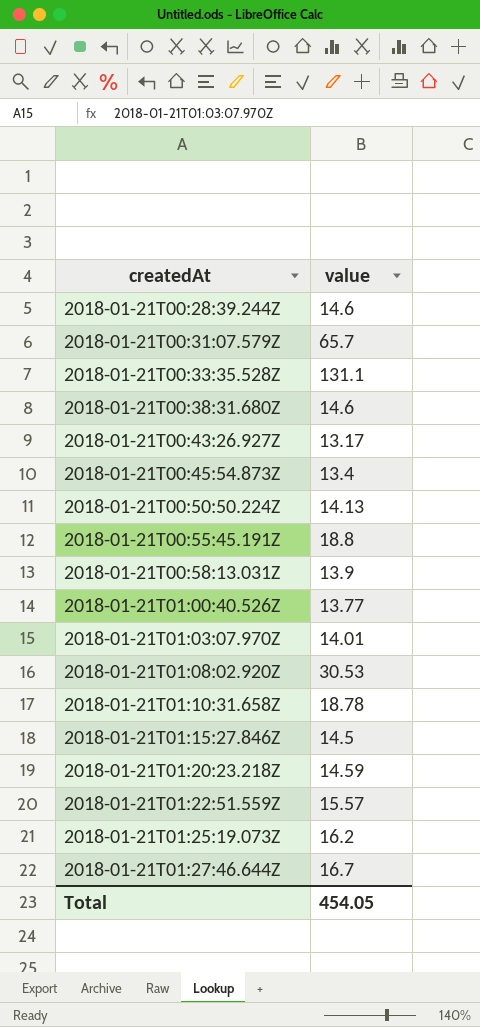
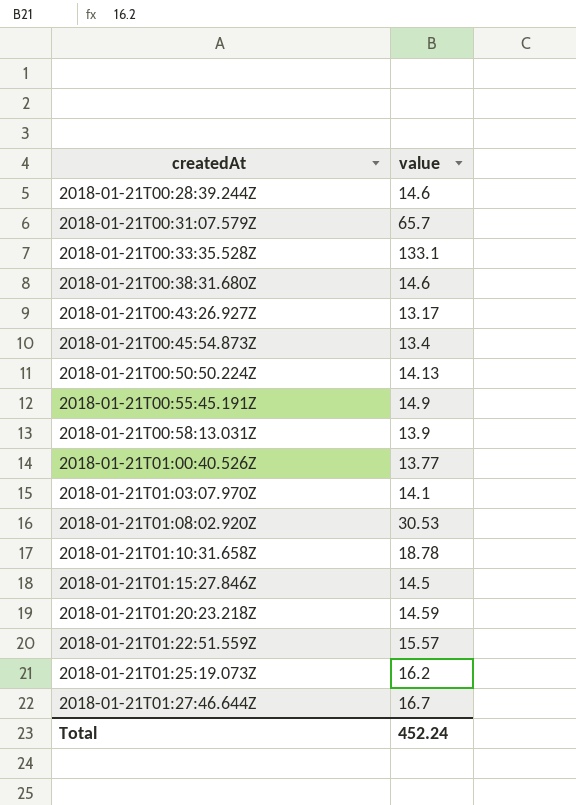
2018-01-21T00:33:35.528Z | value: 131.1 -> 133.1
2018-01-21T00:55:45.191Z | value: 18.8 -> 14.9
2018-01-21T01:03:07.970Z | value: 14.01 -> 14.1
Total | value: 454.05 -> 452.24

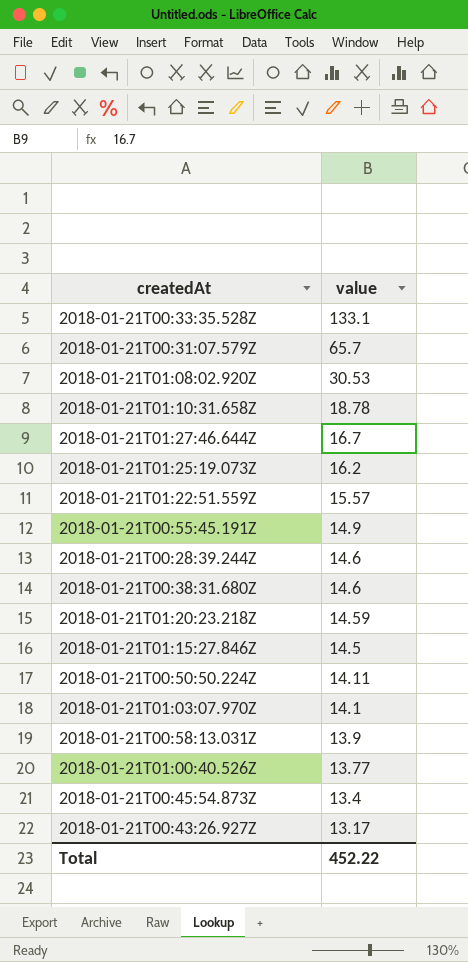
row order: createdAt ascending -> value descending
2018-01-21T00:50:50.224Z | value: 14.13 -> 14.11
Total | value: 452.24 -> 452.22

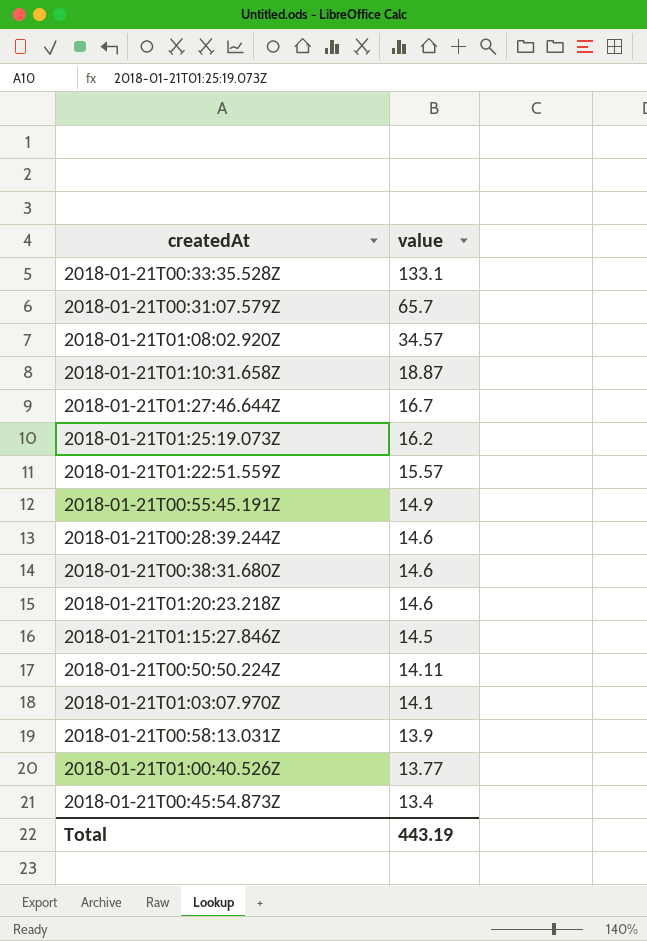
row 2018-01-21T00:43:26.927Z: 13.17 -> none
2018-01-21T01:08:02.920Z | value: 30.53 -> 34.57
2018-01-21T01:10:31.658Z | value: 18.78 -> 18.87
2018-01-21T01:20:23.218Z | value: 14.59 -> 14.6
Total | value: 452.22 -> 443.19

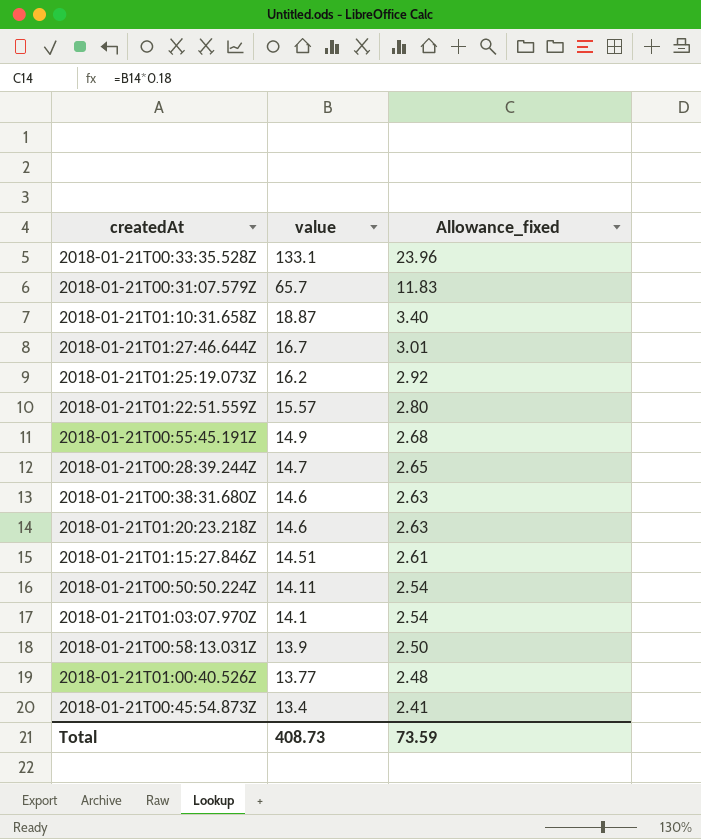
column Allowance_fixed | formula: none -> [value] * 0.18
row 2018-01-21T01:08:02.920Z: 34.57 -> none
2018-01-21T00:28:39.244Z | value: 14.6 -> 14.7
2018-01-21T01:15:27.846Z | value: 14.5 -> 14.51
Total | value: 443.19 -> 408.73

